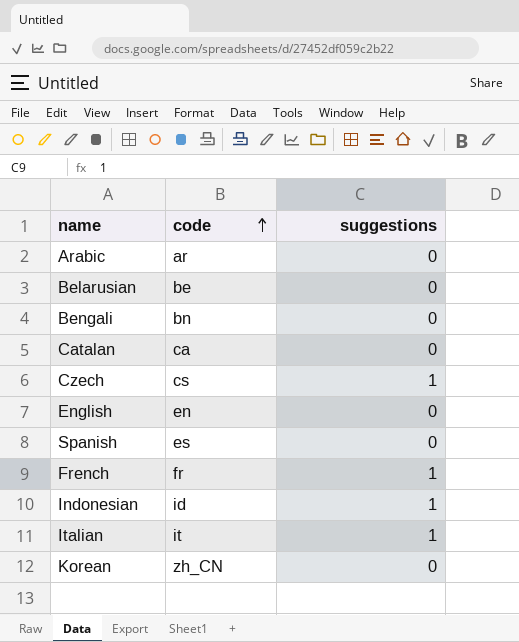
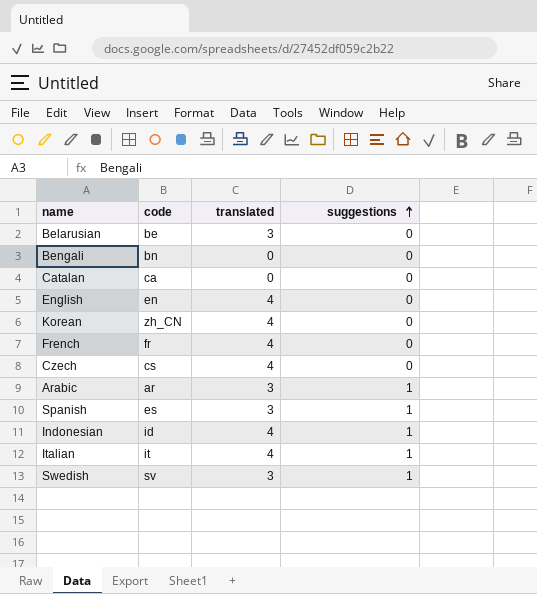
row order: code ascending -> suggestions ascending
column translated | position: none -> 3
French | suggestions: 1 -> 0
Czech | suggestions: 1 -> 0
Arabic | suggestions: 0 -> 1
Spanish | suggestions: 0 -> 1
row Swedish: none -> sv | 3 | 1

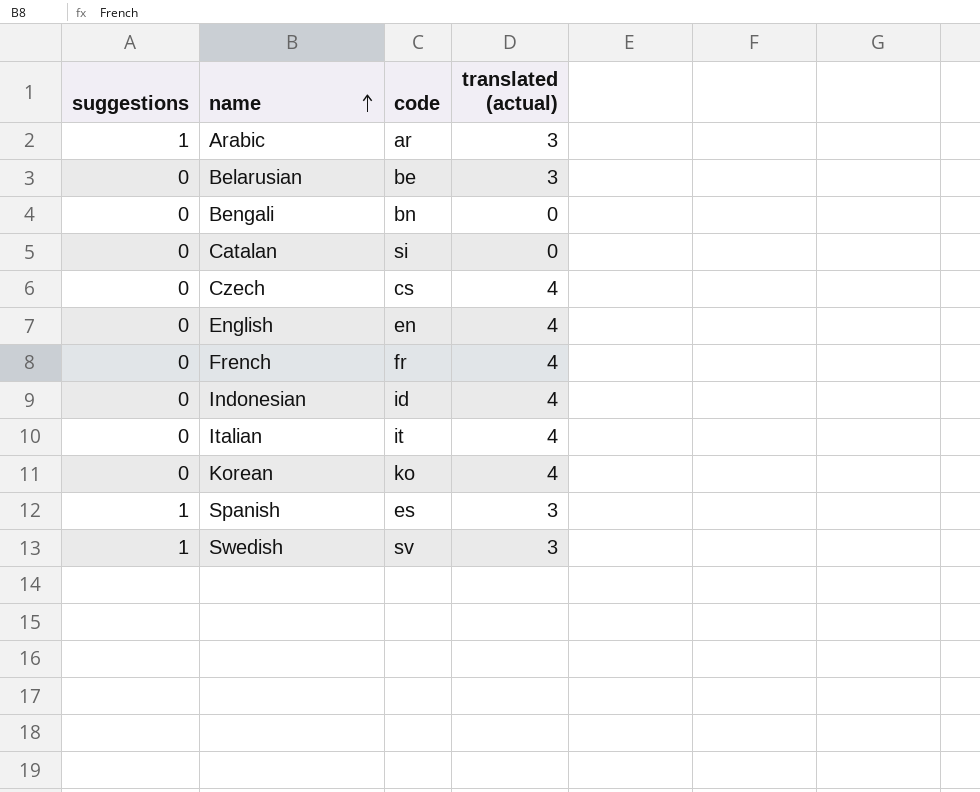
row order: suggestions ascending -> name ascending
column suggestions | position: 4 -> 1
column name: translated -> translated (actual)
Catalan | code: ca -> si
Indonesian | suggestions: 1 -> 0
Italian | suggestions: 1 -> 0
Korean | code: zh_CN -> ko

